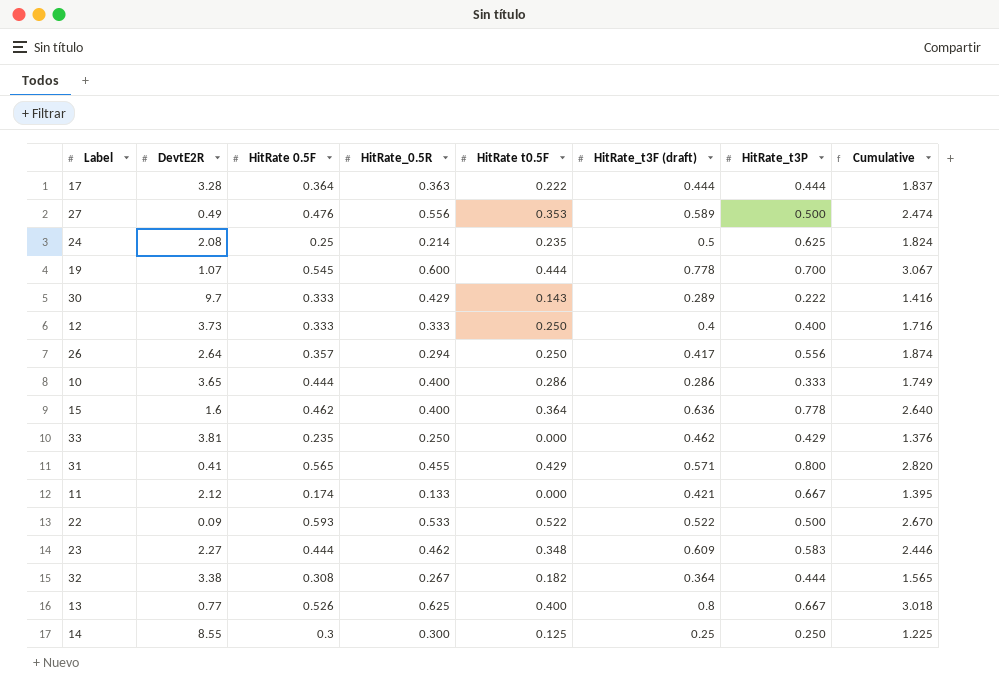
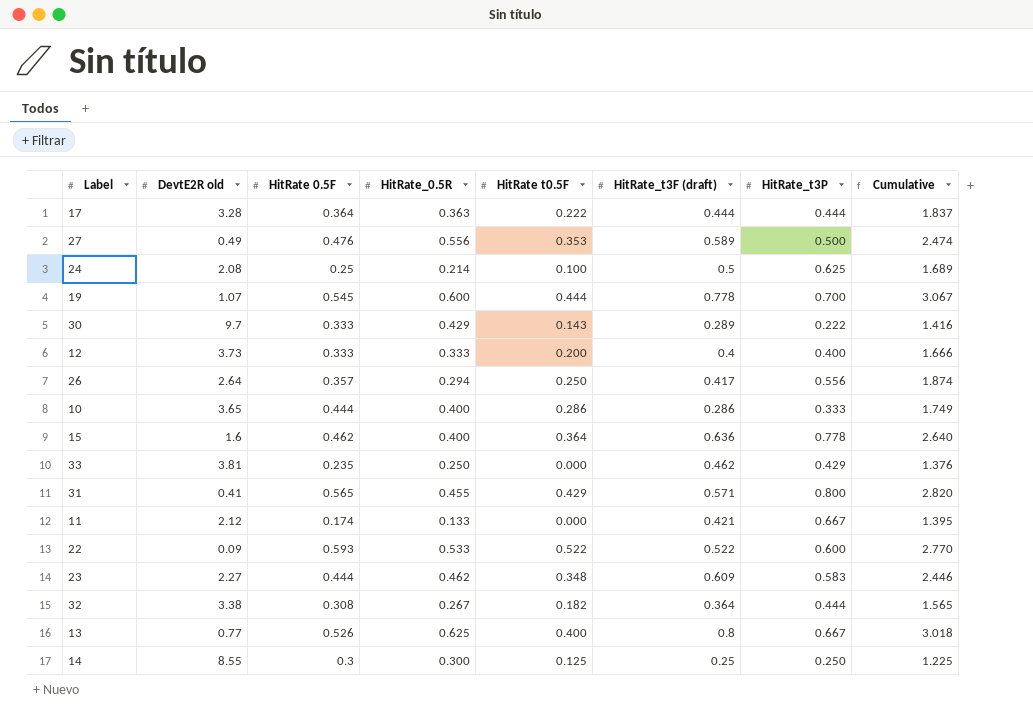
column name: DevtE2R -> DevtE2R old
24 | HitRate t0.5F: 0.235 -> 0.100
24 | Cumulative: 1.824 -> 1.689
12 | HitRate t0.5F: 0.250 -> 0.200
12 | Cumulative: 1.716 -> 1.666
22 | HitRate_t3P: 0.500 -> 0.600
22 | Cumulative: 2.670 -> 2.770

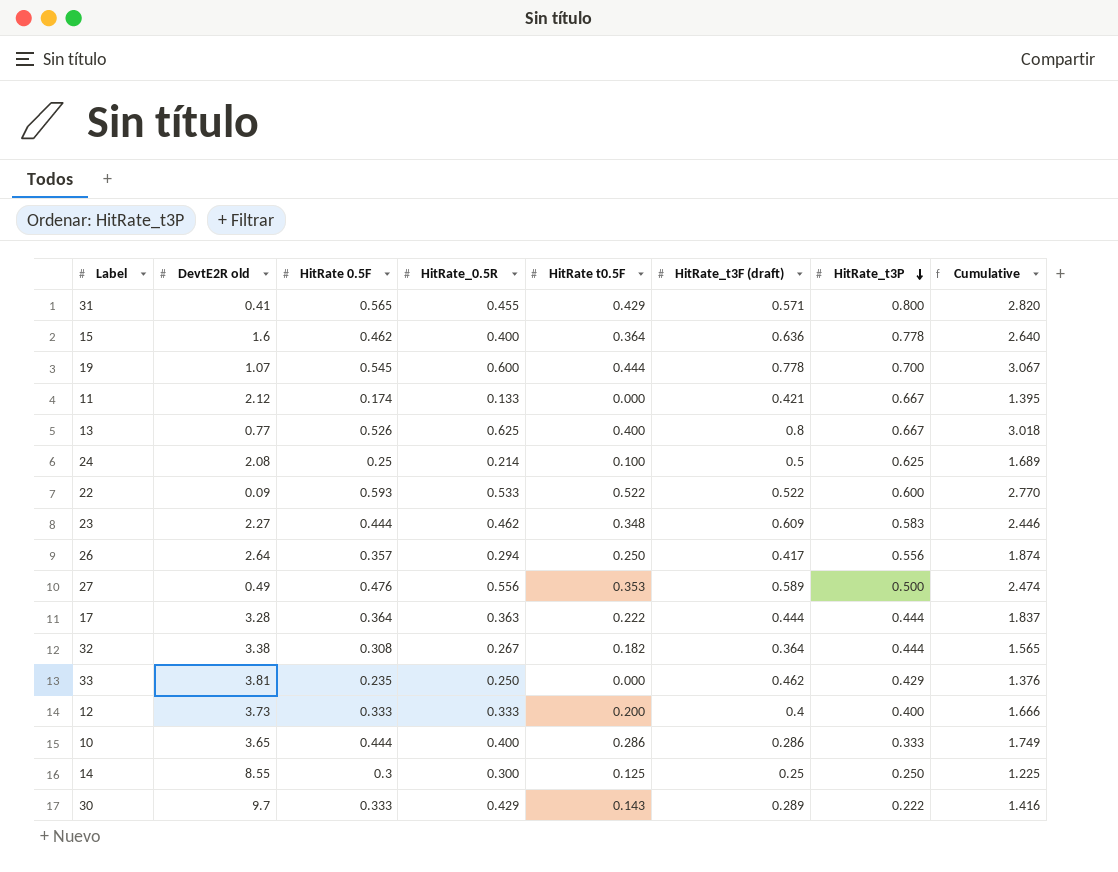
row order: none -> HitRate_t3P descending

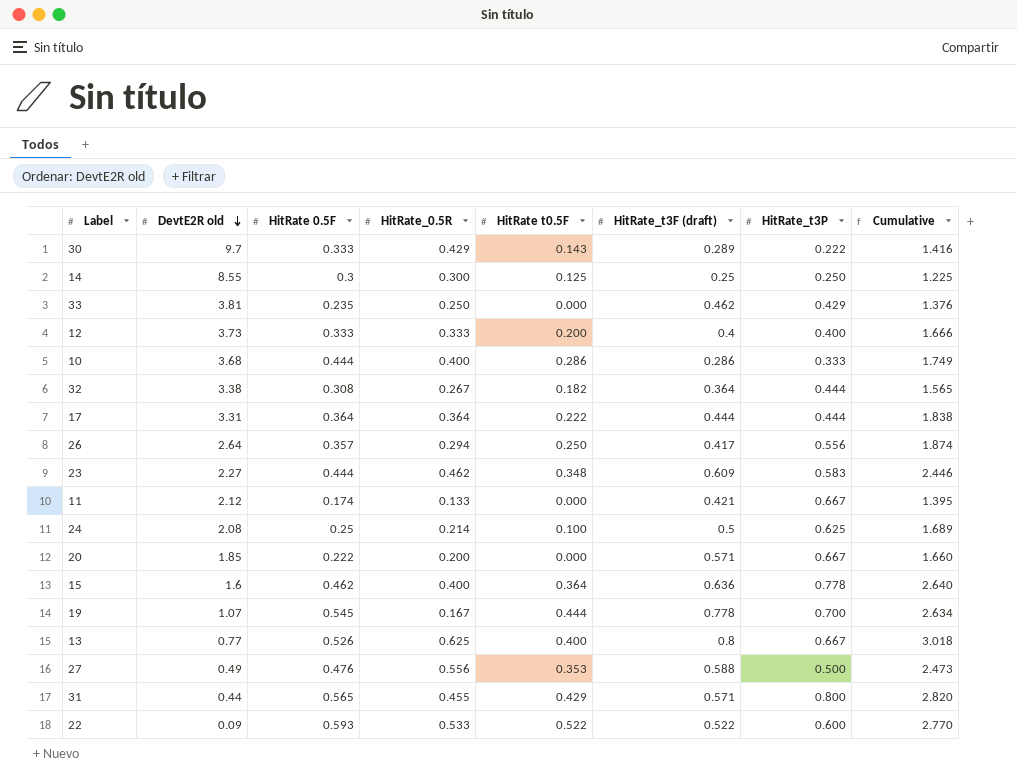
row order: HitRate_t3P descending -> DevtE2R old descending
10 | DevtE2R old: 3.65 -> 3.68
17 | DevtE2R old: 3.28 -> 3.31
17 | HitRate_0.5R: 0.363 -> 0.364
17 | Cumulative: 1.837 -> 1.838
row 20: none -> 1.85 | 0.222 | 0.200 | 0.000 | 0.571 | 0.667 | 1.660
19 | HitRate_0.5R: 0.600 -> 0.167
19 | Cumulative: 3.067 -> 2.634
27 | HitRate_t3F (draft): 0.589 -> 0.588
27 | Cumulative: 2.474 -> 2.473
31 | DevtE2R old: 0.41 -> 0.44

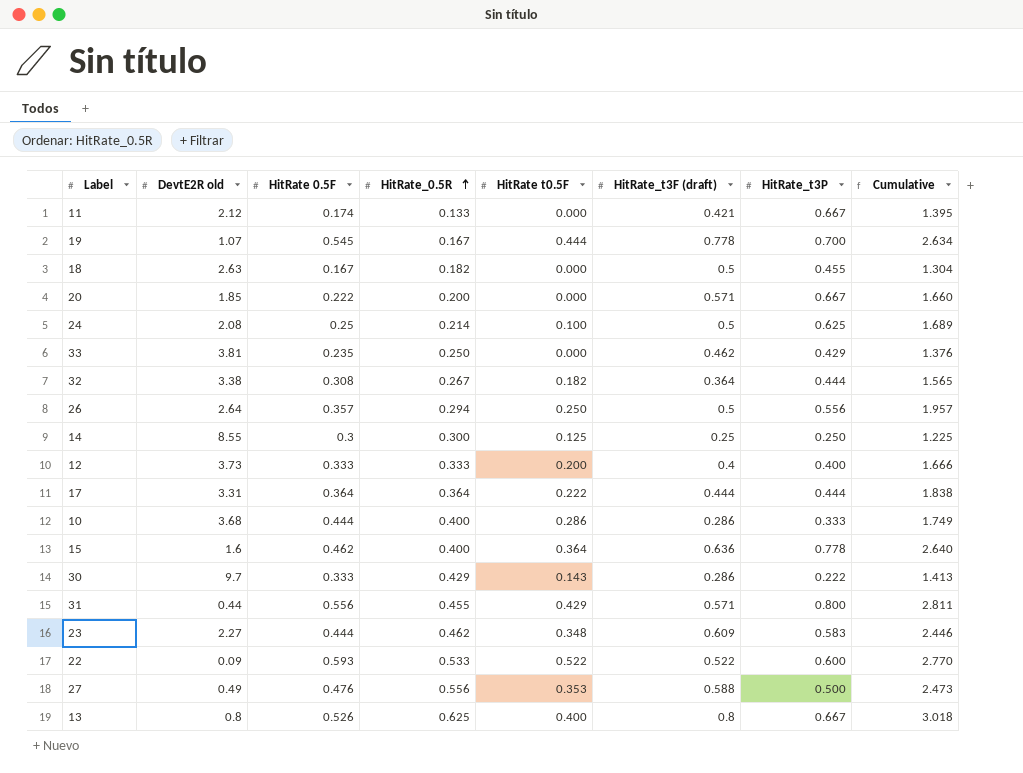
row order: DevtE2R old descending -> HitRate_0.5R ascending
row 18: none -> 2.63 | 0.167 | 0.182 | 0.000 | 0.5 | 0.455 | 1.304
26 | HitRate_t3F (draft): 0.417 -> 0.5
26 | Cumulative: 1.874 -> 1.957
30 | HitRate_t3F (draft): 0.289 -> 0.286
30 | Cumulative: 1.416 -> 1.413
31 | HitRate 0.5F: 0.565 -> 0.556
31 | Cumulative: 2.820 -> 2.811
13 | DevtE2R old: 0.77 -> 0.8

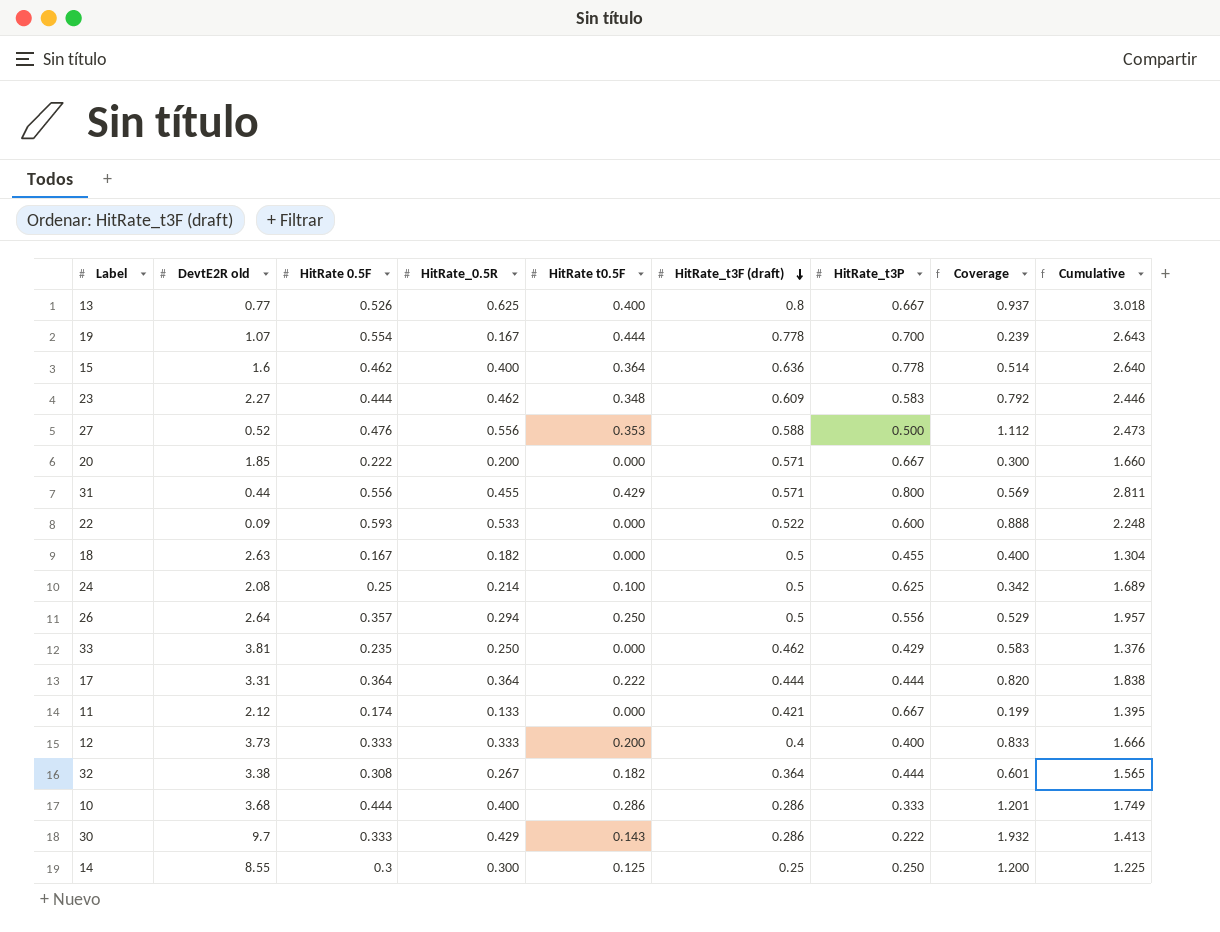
row order: HitRate_0.5R ascending -> HitRate_t3F (draft) descending
column Coverage | formula: none -> [HitRate_0.5R] / [HitRate_t3P]
13 | DevtE2R old: 0.8 -> 0.77
19 | HitRate 0.5F: 0.545 -> 0.554
19 | Cumulative: 2.634 -> 2.643
27 | DevtE2R old: 0.49 -> 0.52
22 | HitRate t0.5F: 0.522 -> 0.000
22 | Cumulative: 2.770 -> 2.248

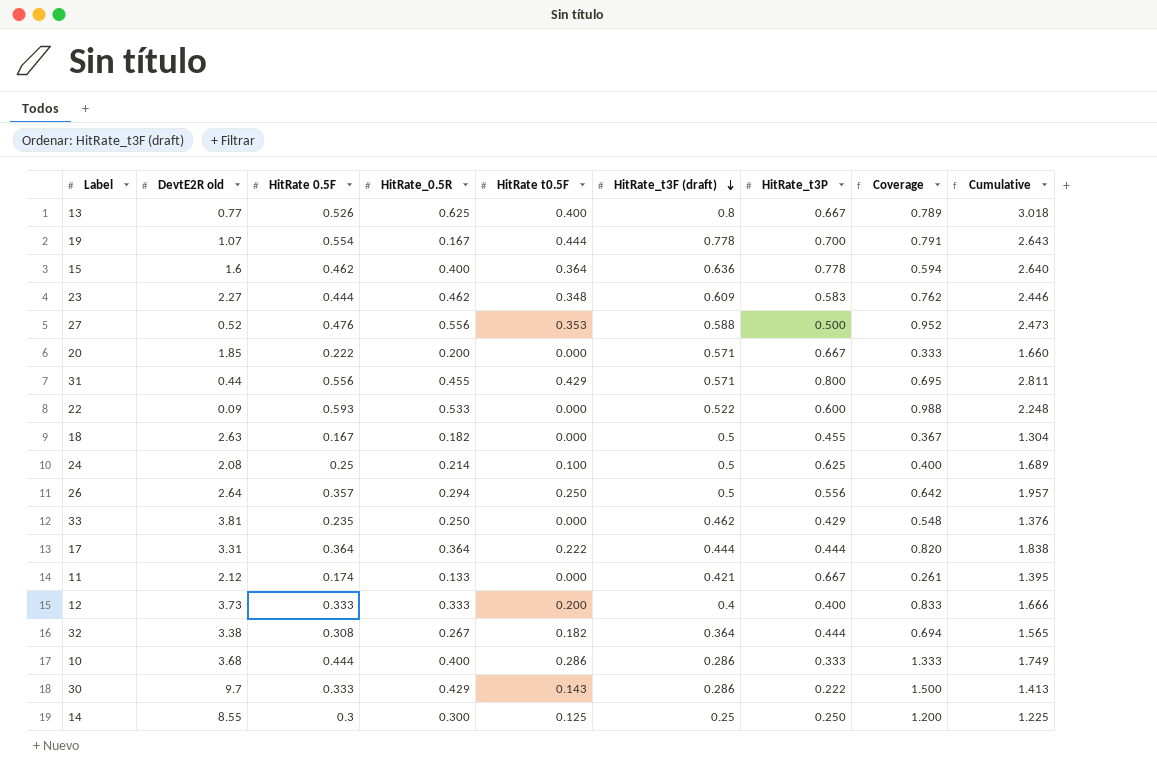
column Coverage | formula: [HitRate_0.5R] / [HitRate_t3P] -> [HitRate 0.5F] / [HitRate_t3P]

